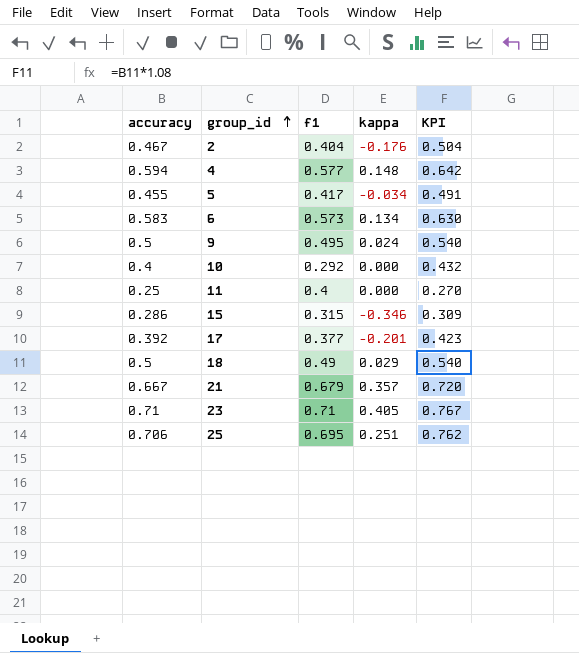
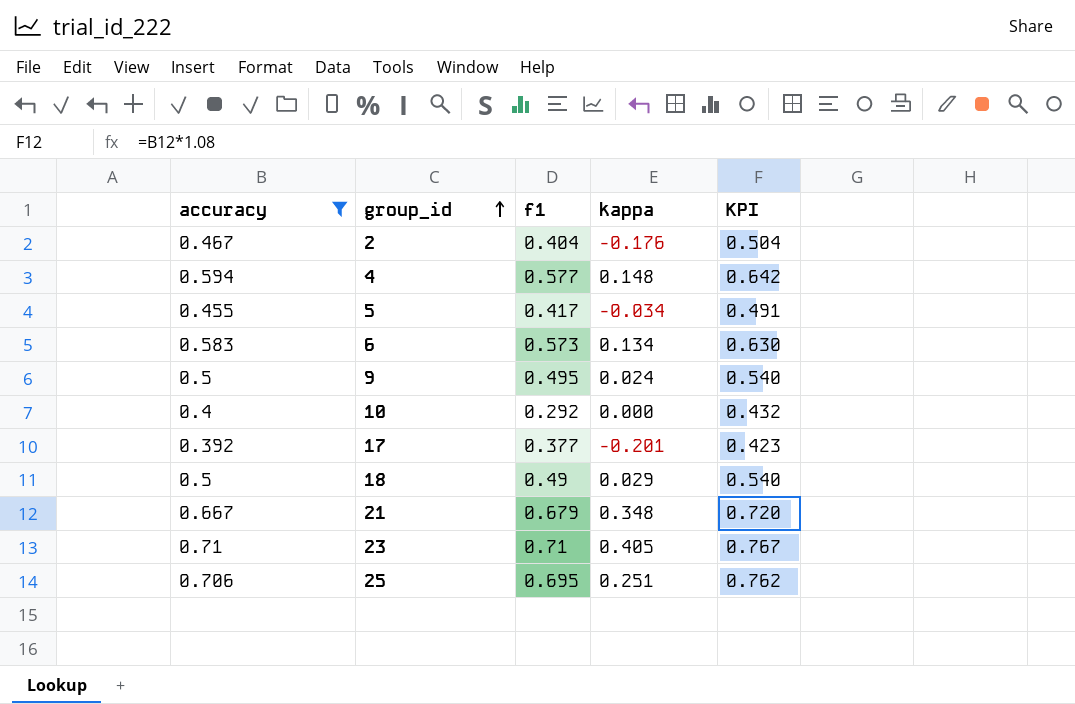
filter: none -> accuracy >= 0.392
21 | kappa: 0.357 -> 0.348

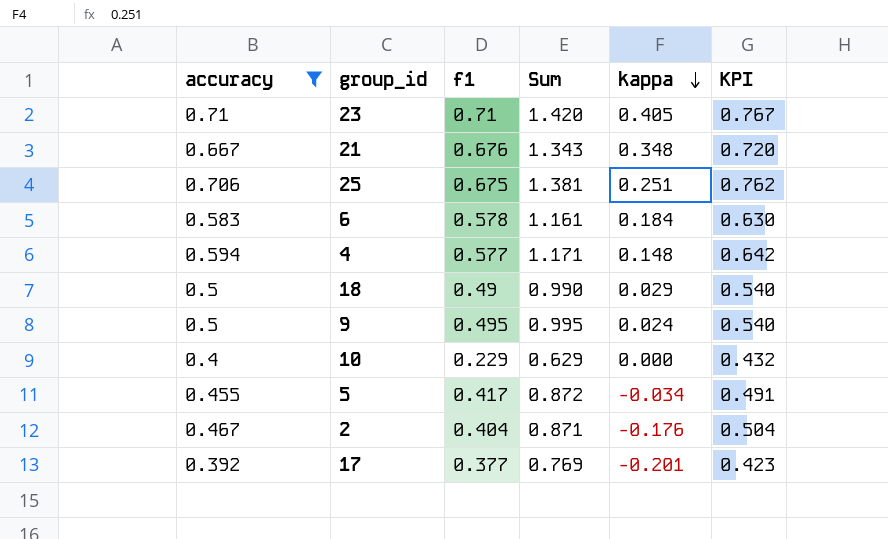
row order: group_id ascending -> kappa descending
column Sum | formula: none -> [accuracy] + [f1]
21 | f1: 0.679 -> 0.676
25 | f1: 0.695 -> 0.675
6 | f1: 0.573 -> 0.578
6 | kappa: 0.134 -> 0.184
10 | f1: 0.292 -> 0.229

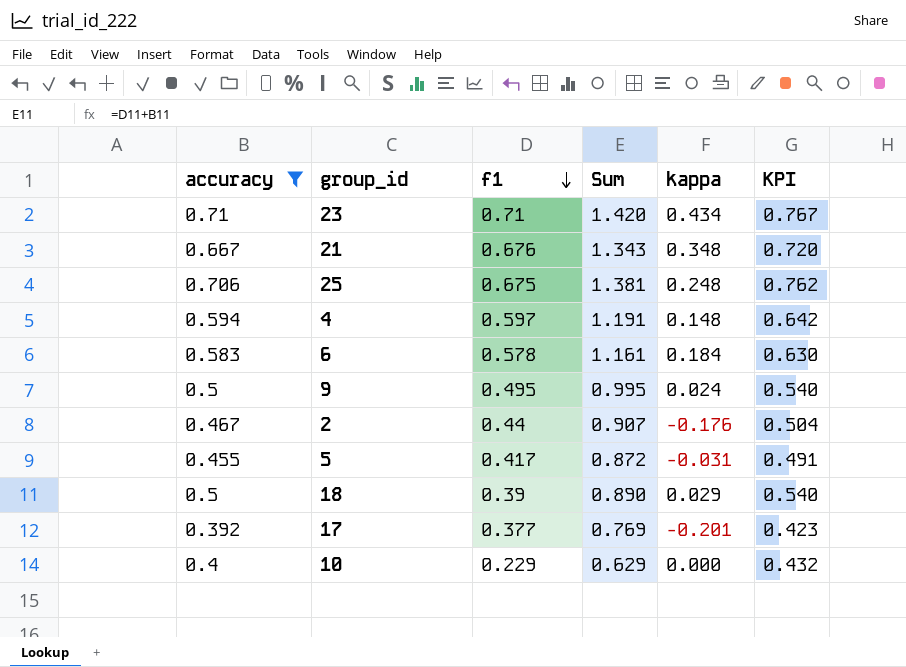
row order: kappa descending -> f1 descending
23 | kappa: 0.405 -> 0.434
25 | kappa: 0.251 -> 0.248
4 | f1: 0.577 -> 0.597
4 | Sum: 1.171 -> 1.191
2 | f1: 0.404 -> 0.44
2 | Sum: 0.871 -> 0.907
5 | kappa: -0.034 -> -0.031
18 | f1: 0.49 -> 0.39
18 | Sum: 0.990 -> 0.890

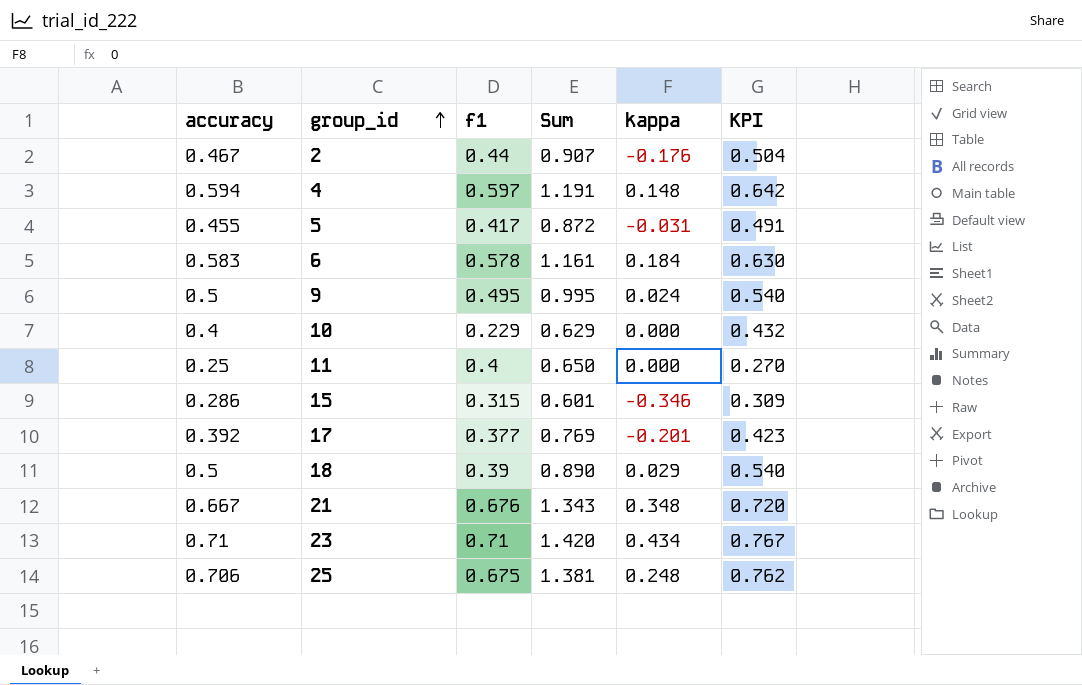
filter: accuracy >= 0.392 -> none
row order: f1 descending -> group_id ascending

